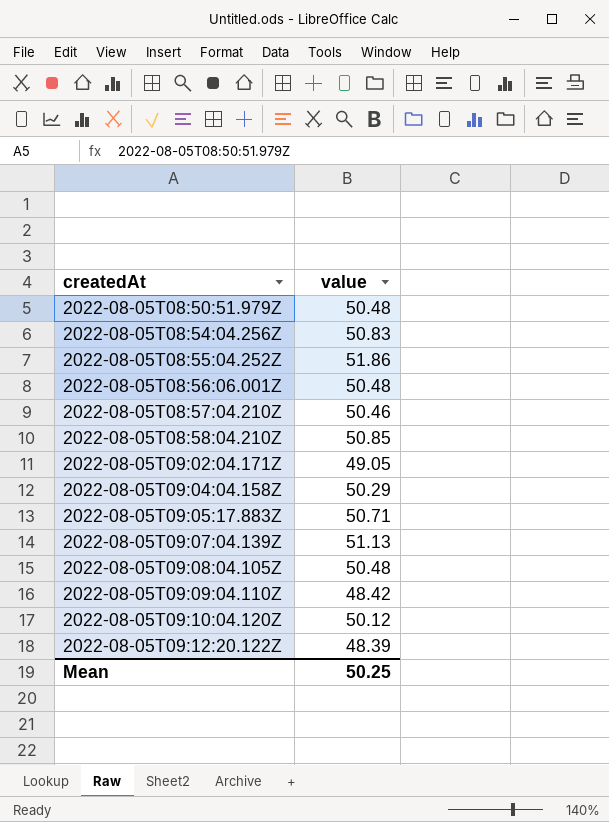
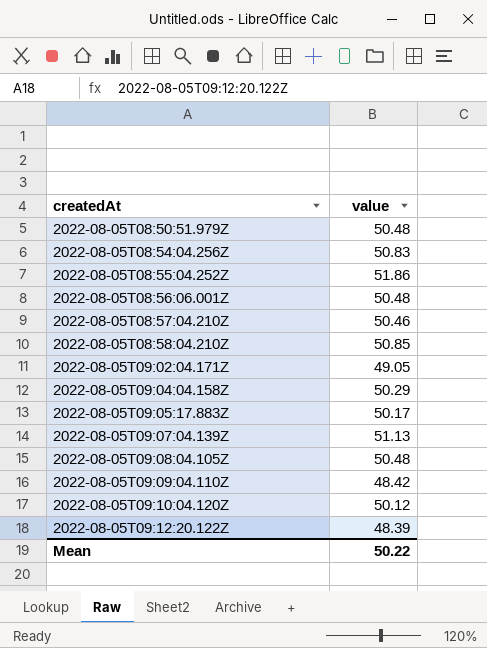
2022-08-05T09:05:17.883Z | value: 50.71 -> 50.17
Mean | value: 50.25 -> 50.22

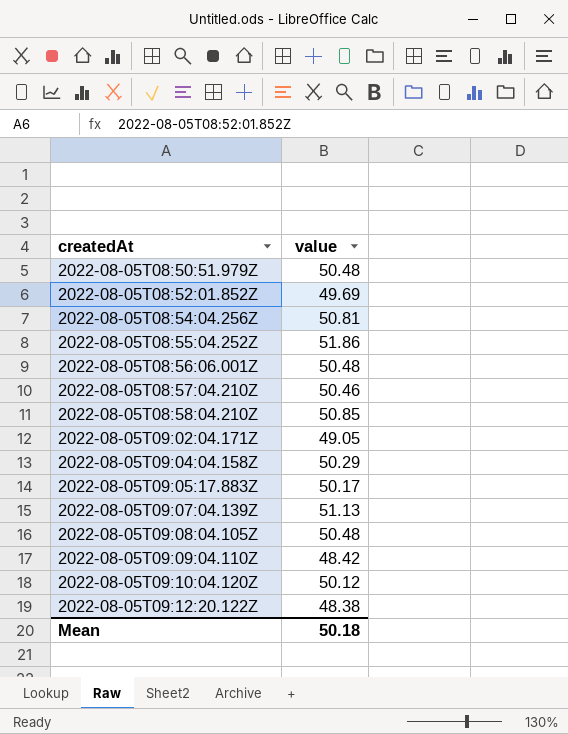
row 2022-08-05T08:52:01.852Z: none -> 49.69
2022-08-05T08:54:04.256Z | value: 50.83 -> 50.81
2022-08-05T09:12:20.122Z | value: 48.39 -> 48.38
Mean | value: 50.22 -> 50.18

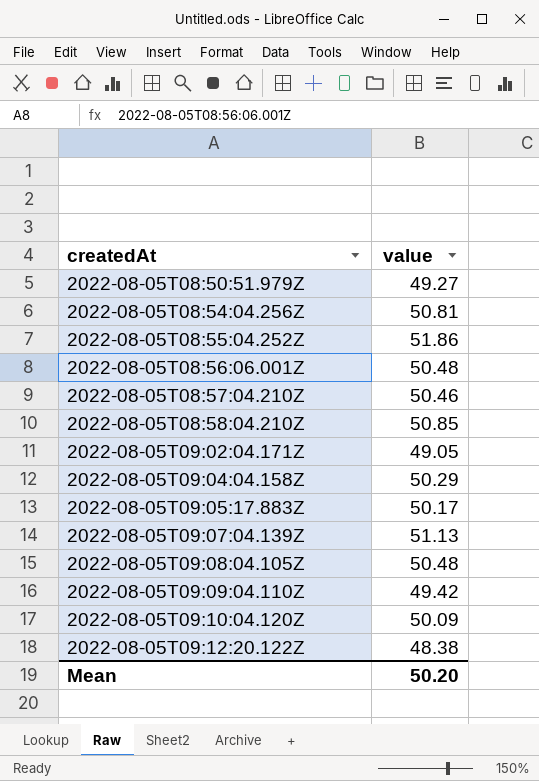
row 2022-08-05T08:52:01.852Z: 49.69 -> none
2022-08-05T08:50:51.979Z | value: 50.48 -> 49.27
2022-08-05T09:09:04.110Z | value: 48.42 -> 49.42
2022-08-05T09:10:04.120Z | value: 50.12 -> 50.09
Mean | value: 50.18 -> 50.20

